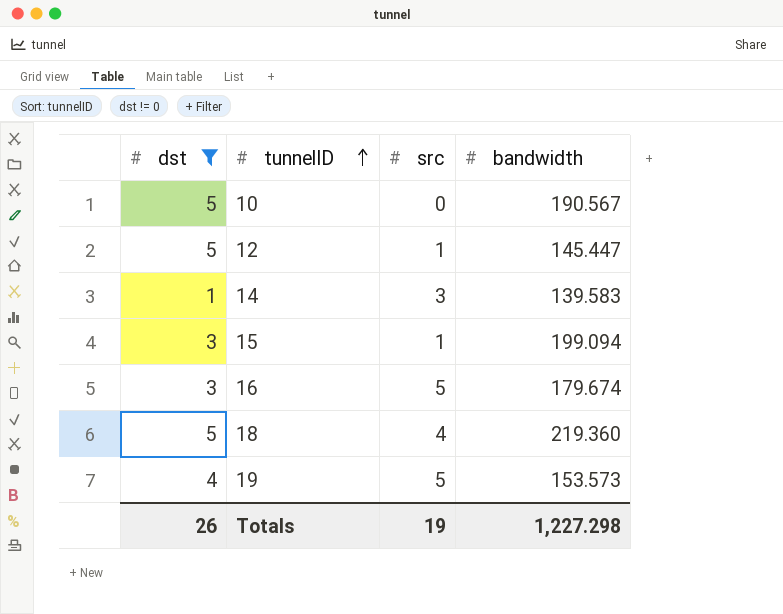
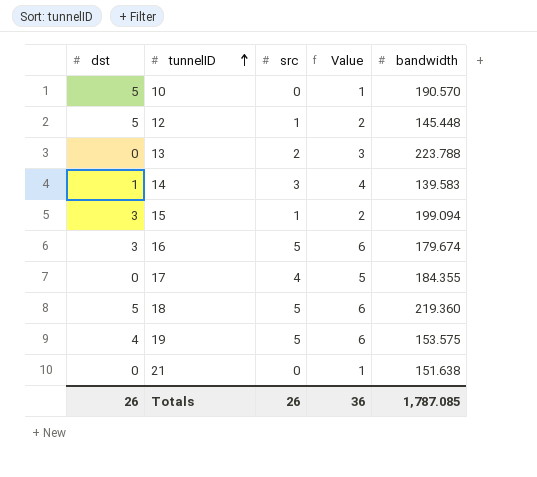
filter: dst != 0 -> none
column Value | formula: none -> [src] + 1
10 | bandwidth: 190.567 -> 190.570
12 | bandwidth: 145.447 -> 145.448
18 | src: 4 -> 5
19 | bandwidth: 153.573 -> 153.575
Totals | src: 19 -> 26
Totals | bandwidth: 1,227.298 -> 1,787.085

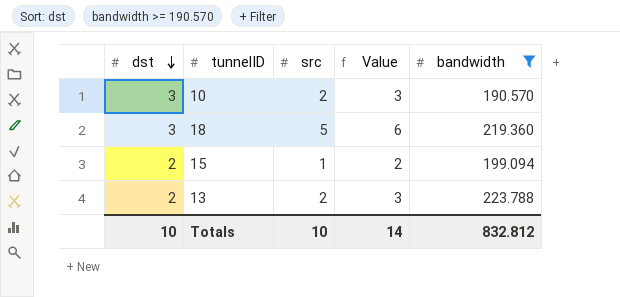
filter: none -> bandwidth >= 190.570
row order: tunnelID ascending -> dst descending
10 | dst: 5 -> 3
10 | src: 0 -> 2
10 | Value: 1 -> 3
18 | dst: 5 -> 3
15 | dst: 3 -> 2
13 | dst: 0 -> 2
Totals | dst: 26 -> 10
Totals | src: 26 -> 10
Totals | Value: 36 -> 14
Totals | bandwidth: 1,787.085 -> 832.812

